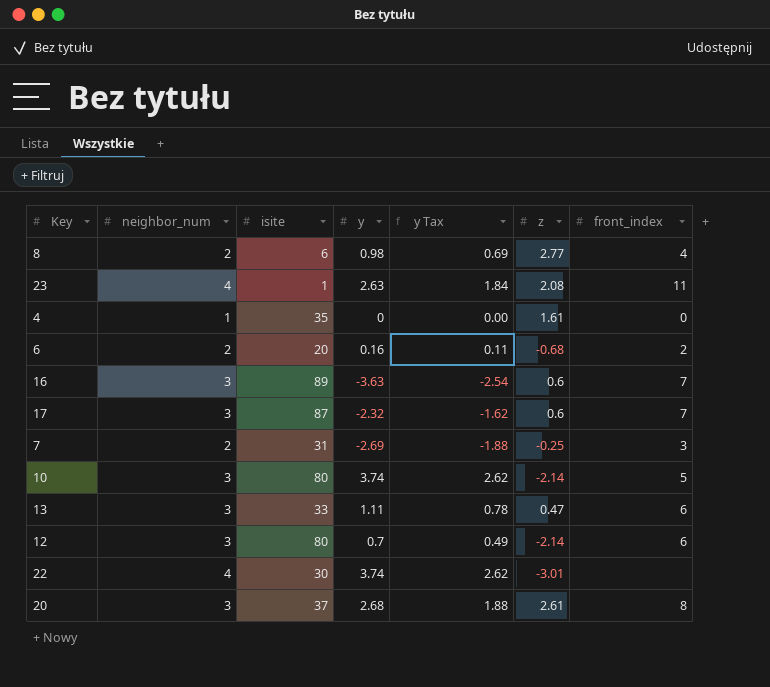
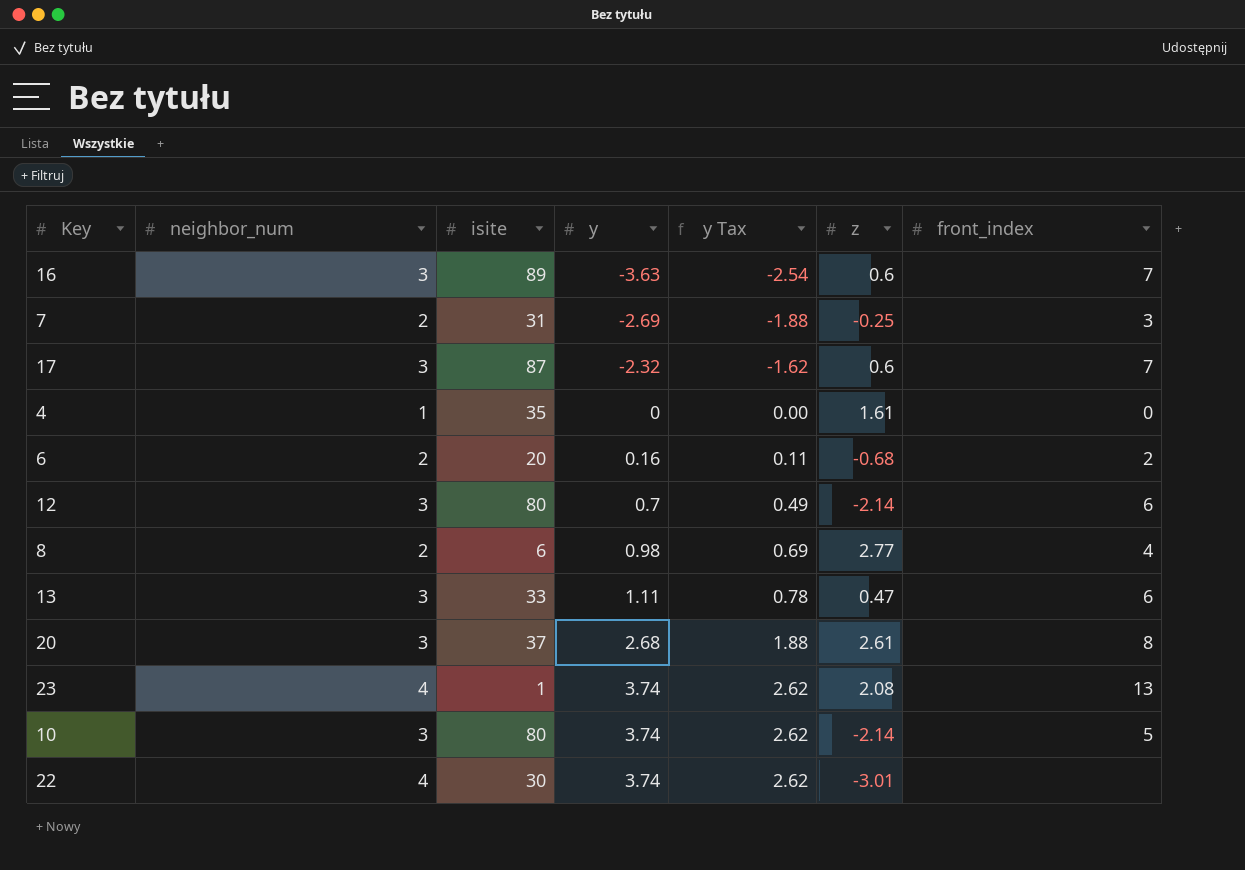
row order: none -> y ascending
23 | y: 2.63 -> 3.74
23 | y Tax: 1.84 -> 2.62
23 | front_index: 11 -> 13

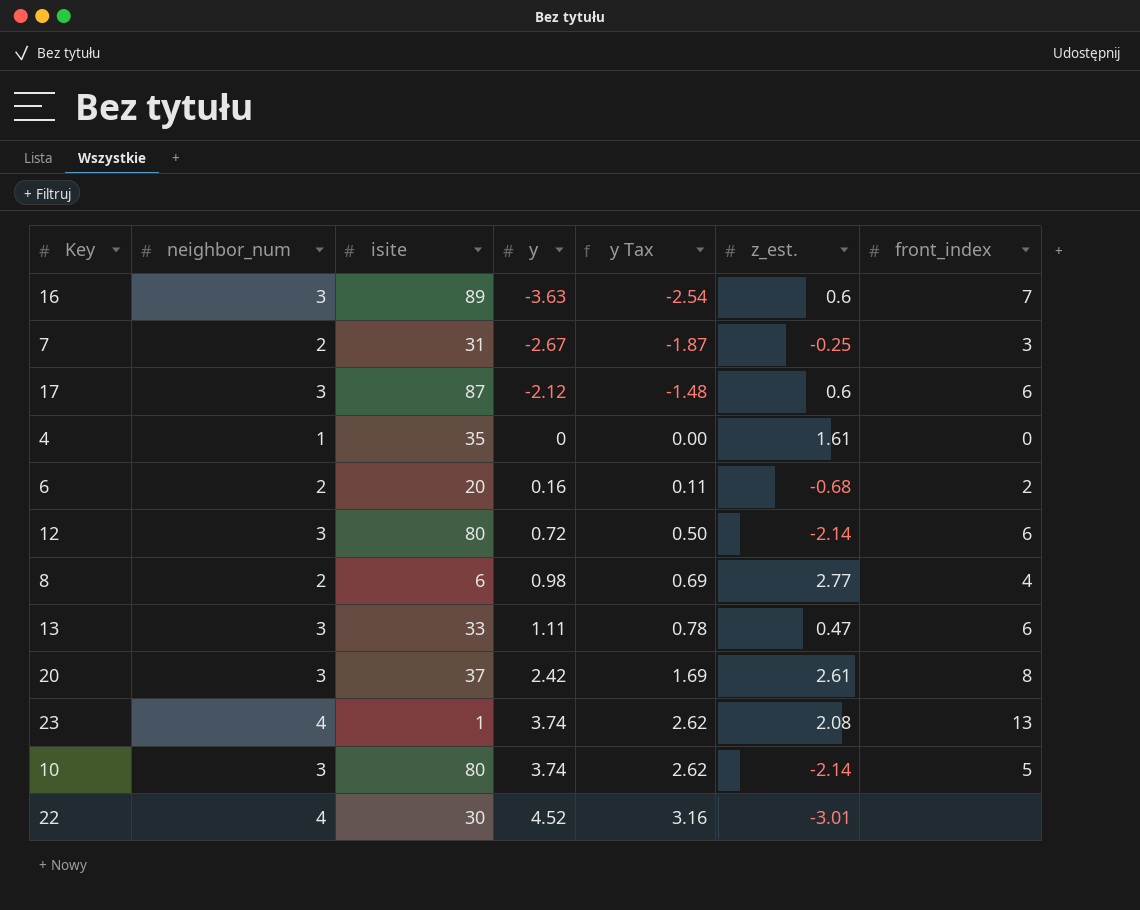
column name: z -> z_est.
7 | y: -2.69 -> -2.67
7 | y Tax: -1.88 -> -1.87
17 | y: -2.32 -> -2.12
17 | y Tax: -1.62 -> -1.48
17 | front_index: 7 -> 6
12 | y: 0.7 -> 0.72
12 | y Tax: 0.49 -> 0.50
20 | y: 2.68 -> 2.42
20 | y Tax: 1.88 -> 1.69
22 | y: 3.74 -> 4.52
22 | y Tax: 2.62 -> 3.16

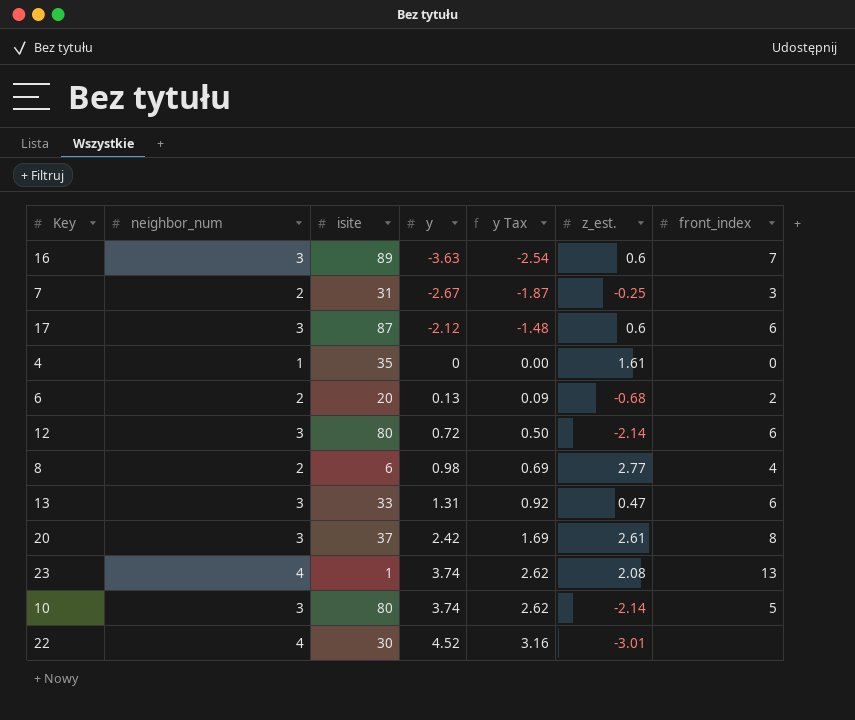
6 | y: 0.16 -> 0.13
6 | y Tax: 0.11 -> 0.09
13 | y: 1.11 -> 1.31
13 | y Tax: 0.78 -> 0.92

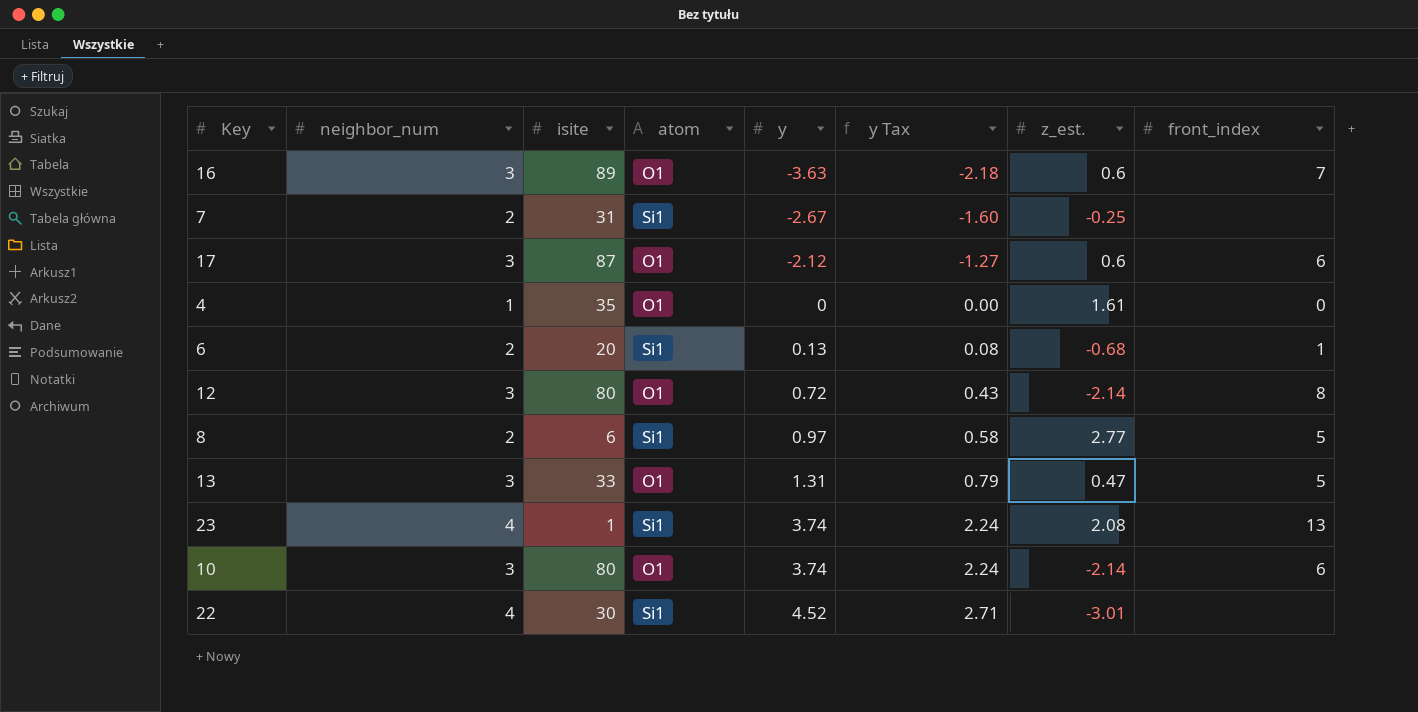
column atom | position: none -> 4
column y Tax | formula: [y] * 0.7 -> [y] * 0.6
row 20: 3 | 37 | 2.42 | 1.69 | 2.61 | 8 -> none
7 | front_index: 3 -> none
6 | front_index: 2 -> 1
12 | front_index: 6 -> 8
8 | y: 0.98 -> 0.97
8 | front_index: 4 -> 5
13 | front_index: 6 -> 5
10 | front_index: 5 -> 6

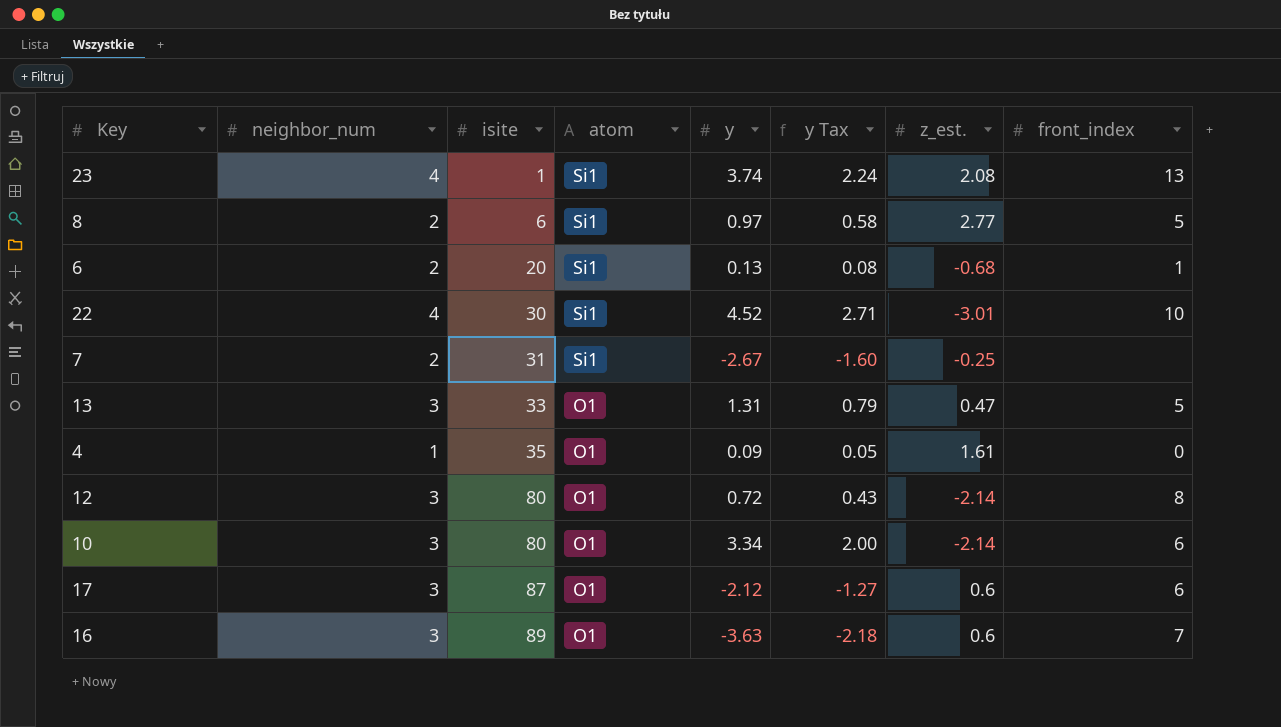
row order: y ascending -> isite ascending
22 | front_index: none -> 10
4 | y: 0 -> 0.09
4 | y Tax: 0.00 -> 0.05
10 | y: 3.74 -> 3.34
10 | y Tax: 2.24 -> 2.00

